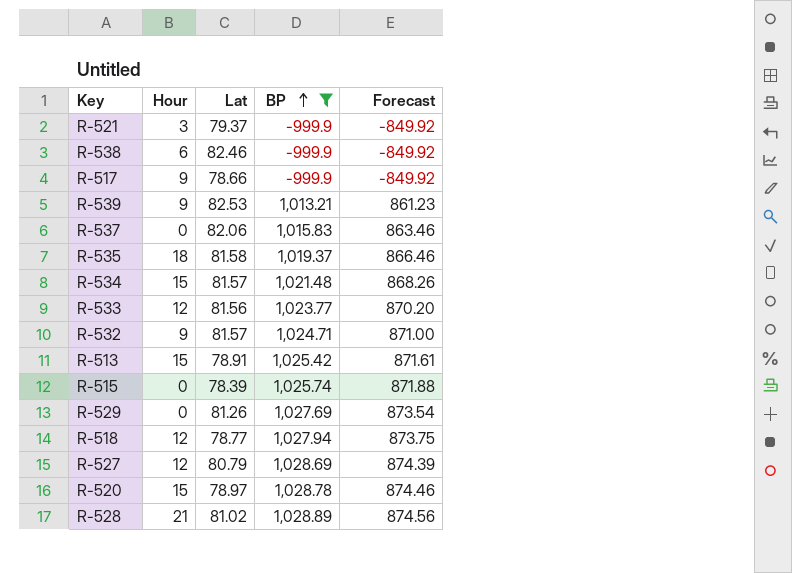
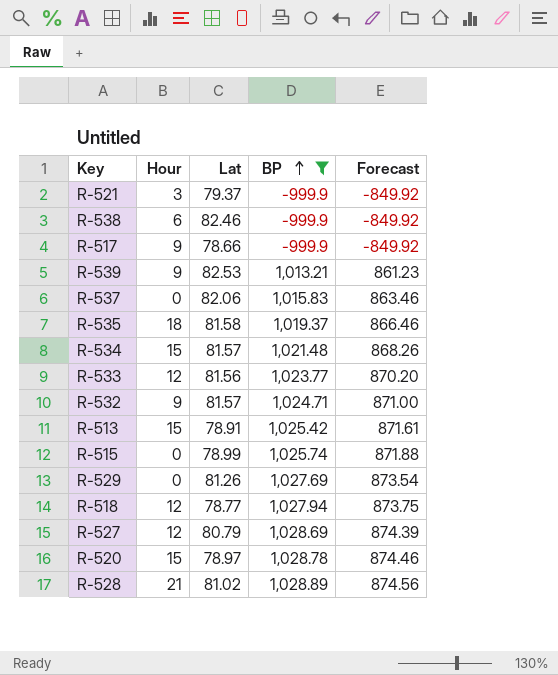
R-515 | Lat: 78.39 -> 78.99

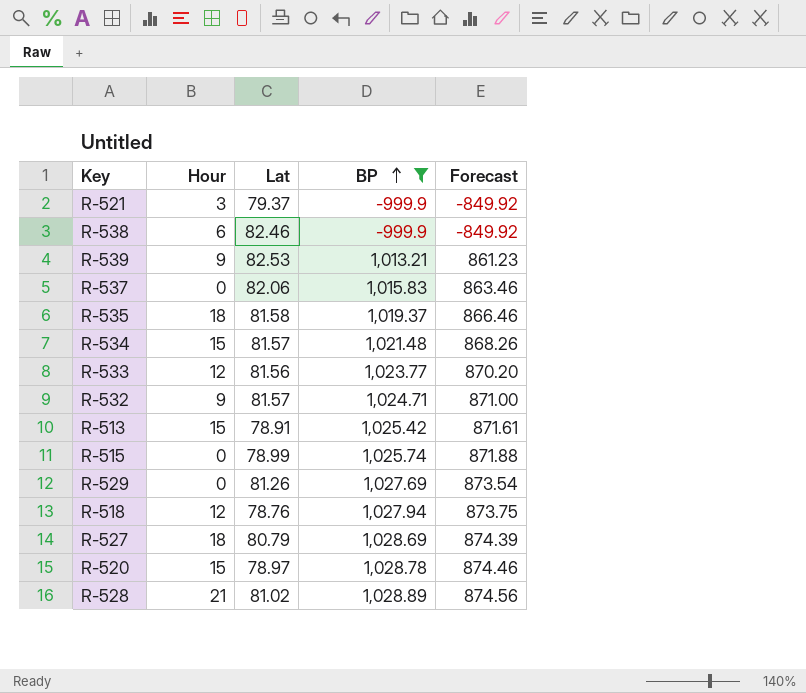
row R-517: 9 | 78.66 | -999.9 | -849.92 -> none
R-518 | Lat: 78.77 -> 78.76
R-527 | Hour: 12 -> 18

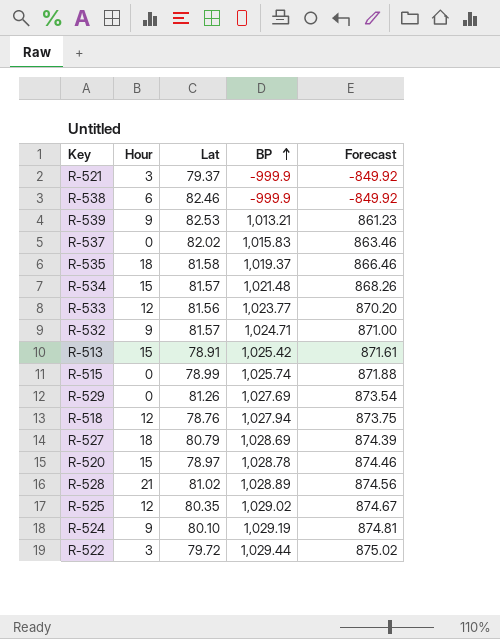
filter: BP <= 1,028.89 -> none
R-537 | Lat: 82.06 -> 82.02

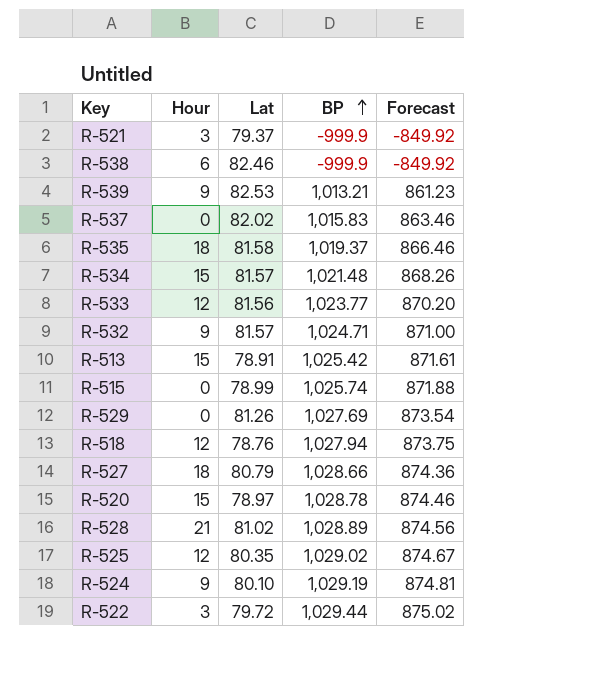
R-527 | BP: 1,028.69 -> 1,028.66
R-527 | Forecast: 874.39 -> 874.36

